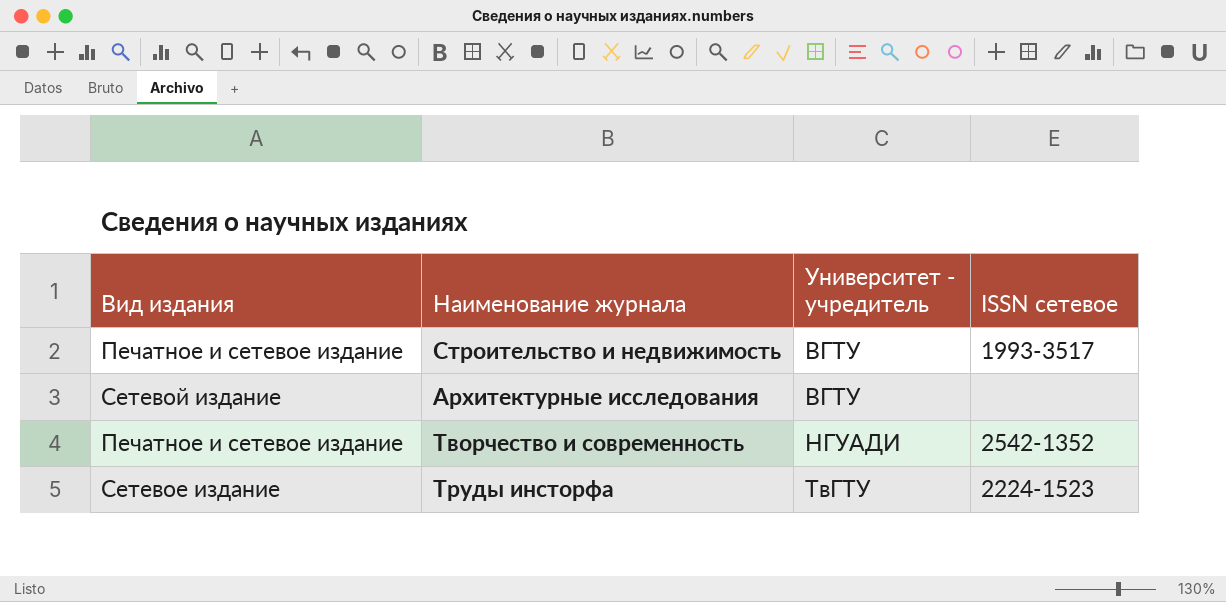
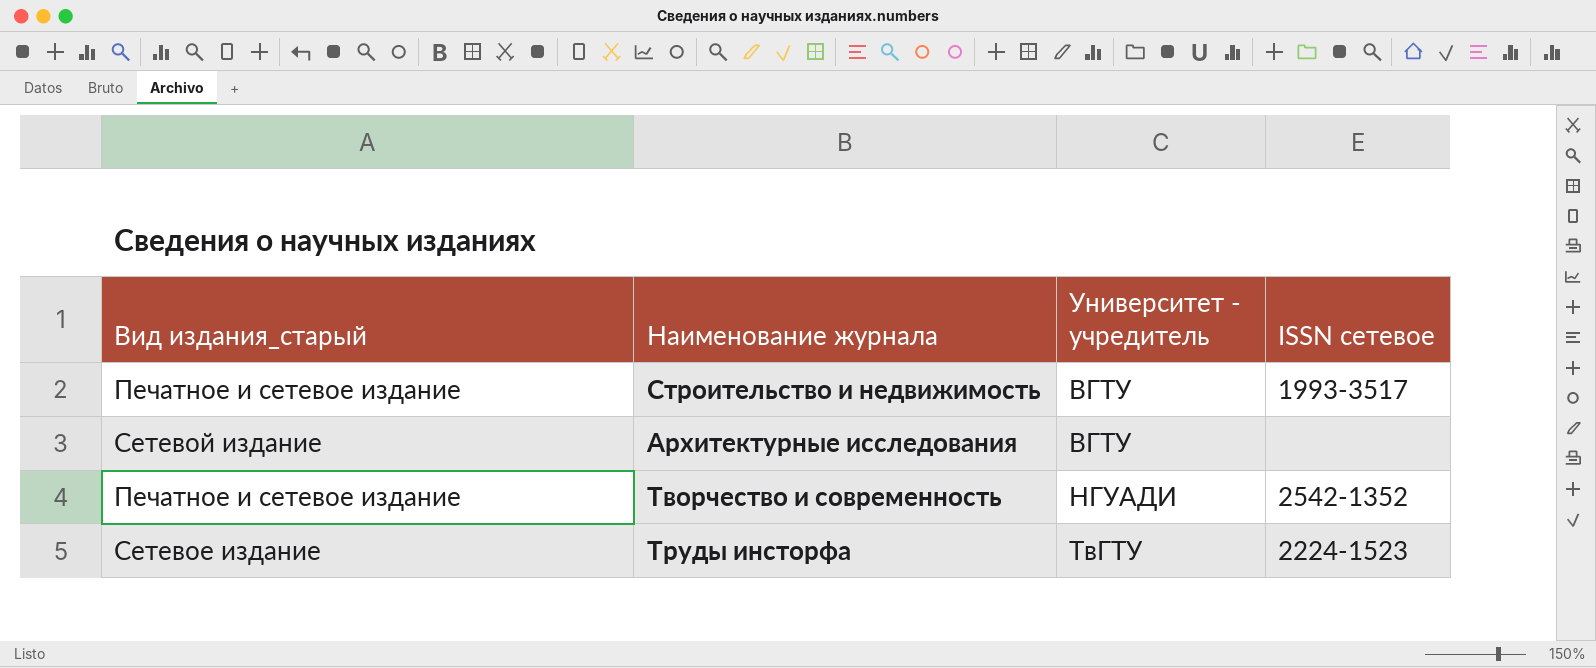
column name: Вид издания -> Вид издания_старый

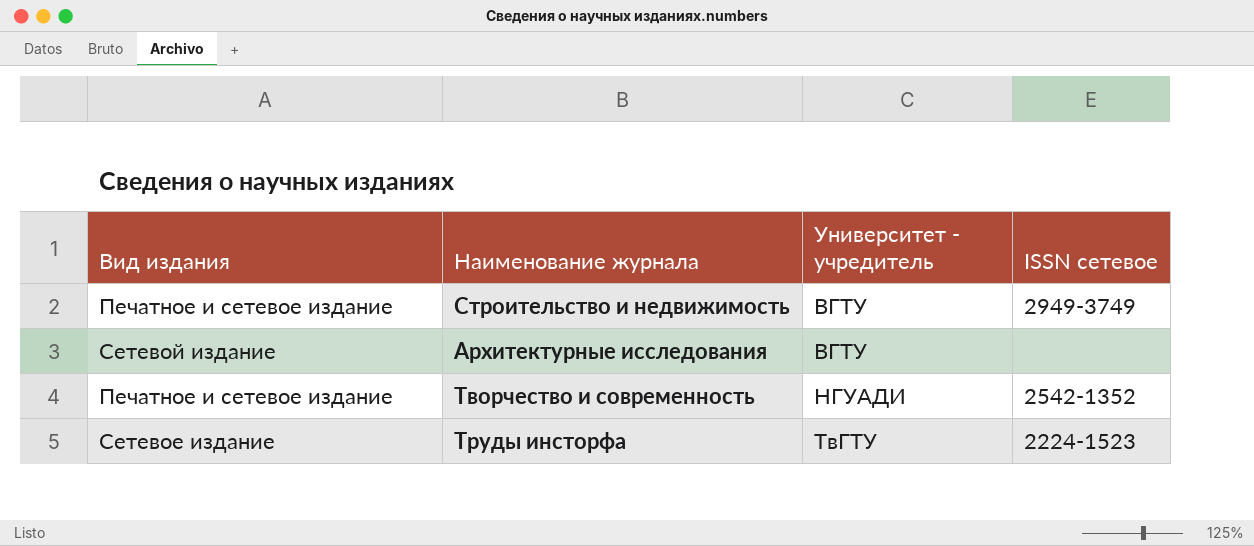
column name: Вид издания_старый -> Вид издания
Строительство и недвижимость | ISSN сетевое: 1993-3517 -> 2949-3749

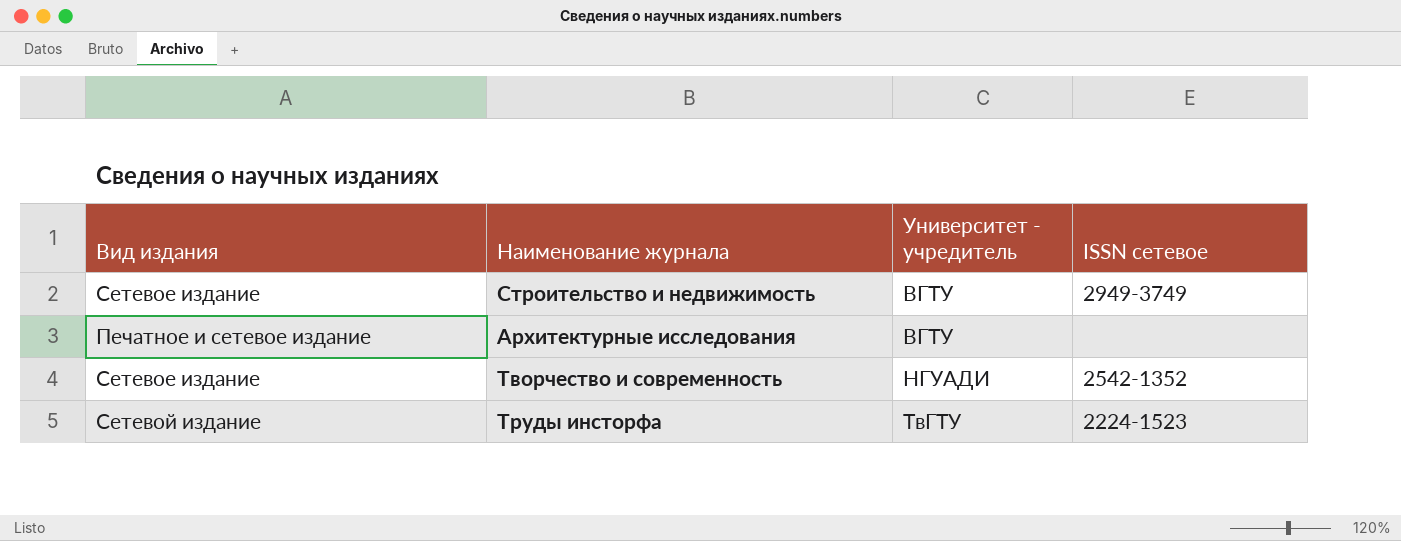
Строительство и недвижимость | Вид издания: Печатное и сетевое издание -> Сетевое издание
Архитектурные исследования | Вид издания: Сетевой издание -> Печатное и сетевое издание
Творчество и современность | Вид издания: Печатное и сетевое издание -> Сетевое издание
Труды инсторфа | Вид издания: Сетевое издание -> Сетевой издание

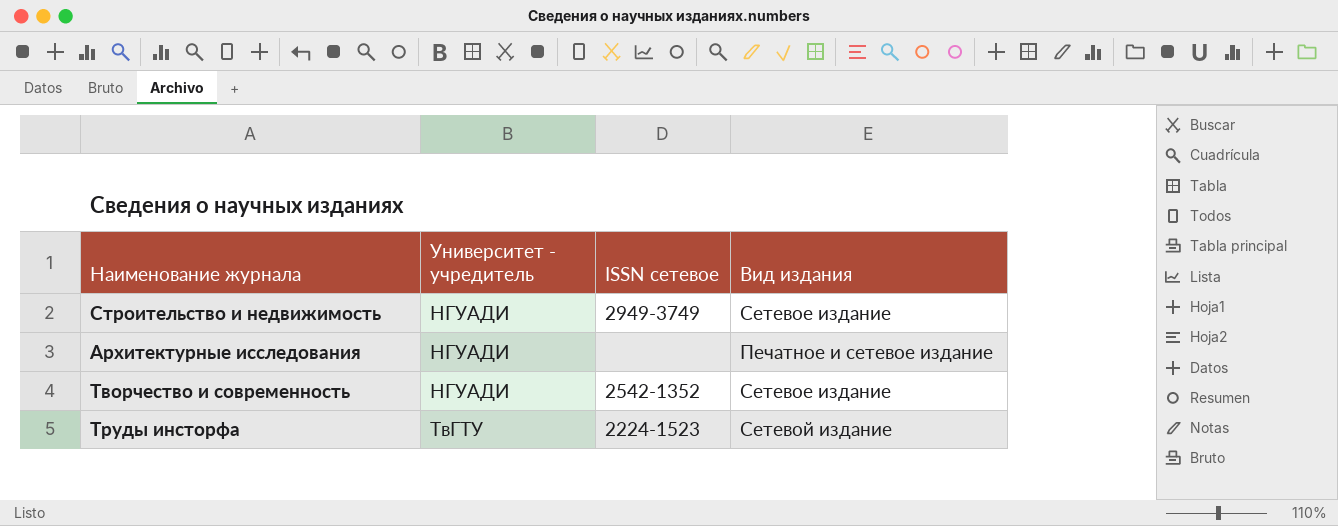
column Вид издания | position: 1 -> 4
Строительство и недвижимость | Университет - учредитель: ВГТУ -> НГУАДИ
Архитектурные исследования | Университет - учредитель: ВГТУ -> НГУАДИ

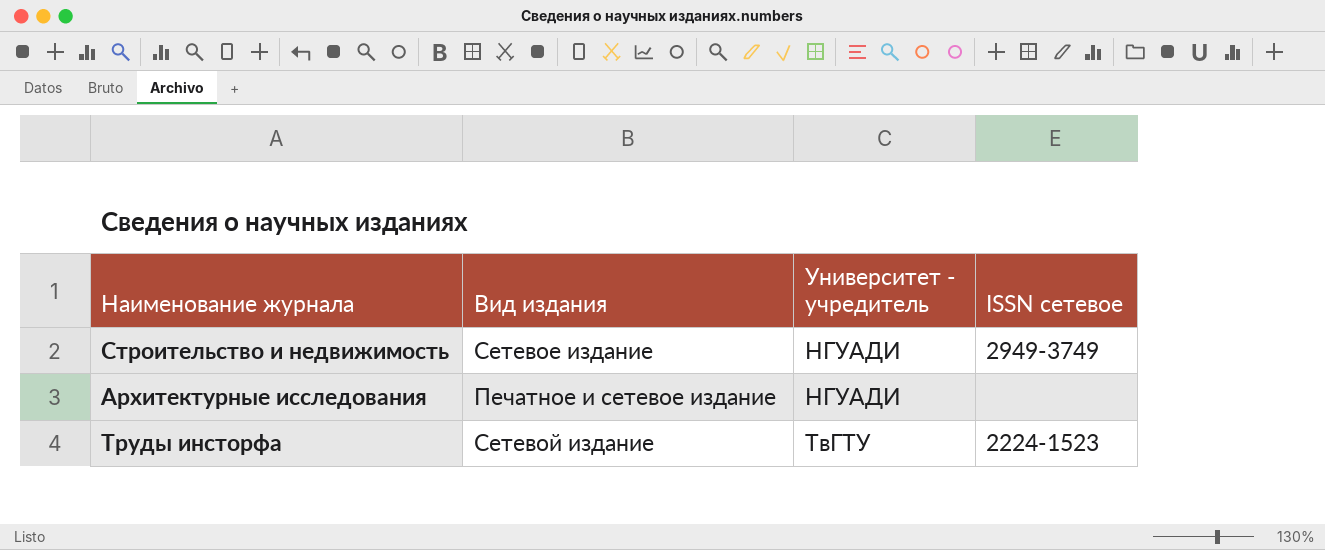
column Вид издания | position: 4 -> 2
row Творчество и современность: НГУАДИ | 2542-1352 | Сетевое издание -> none

